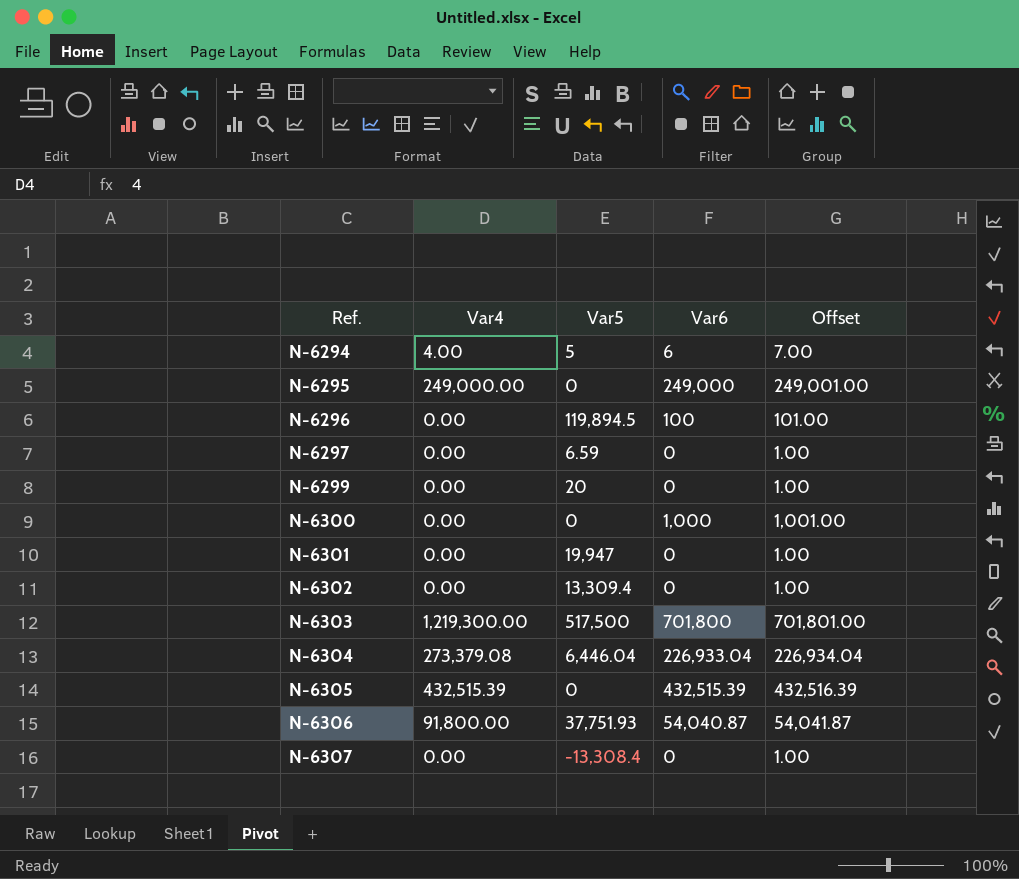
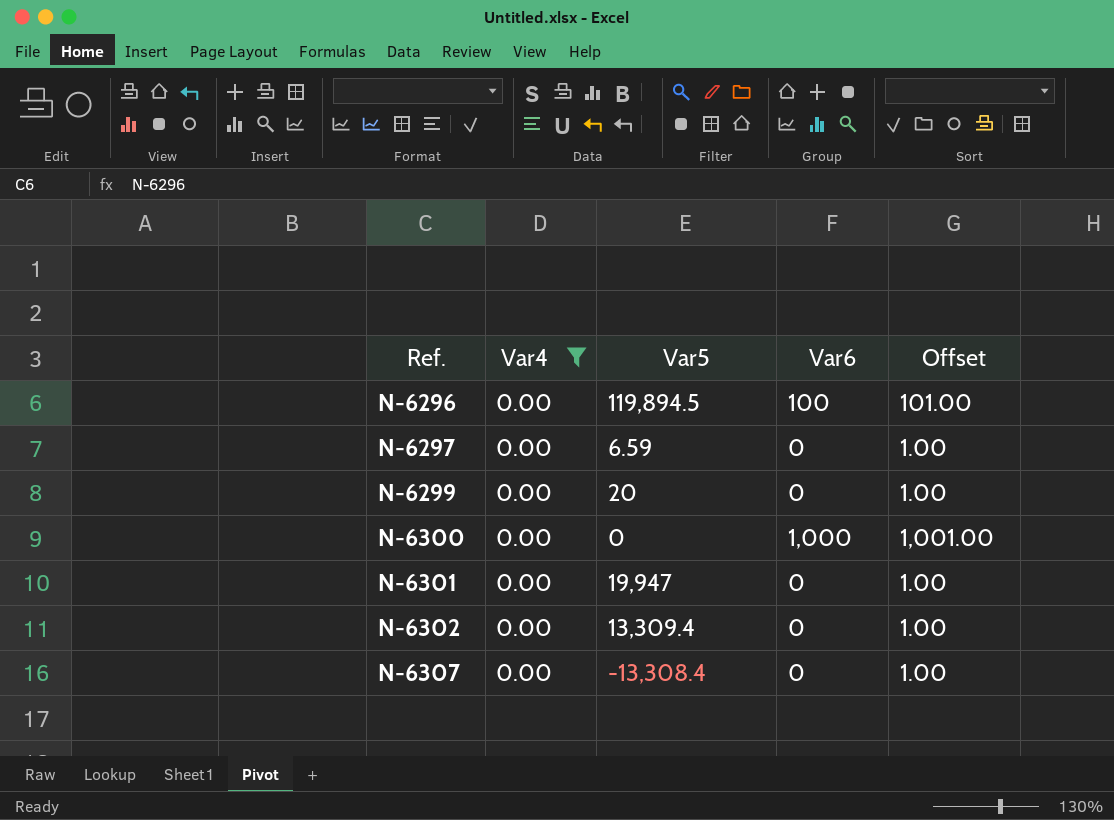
filter: none -> Var4 = 0.00

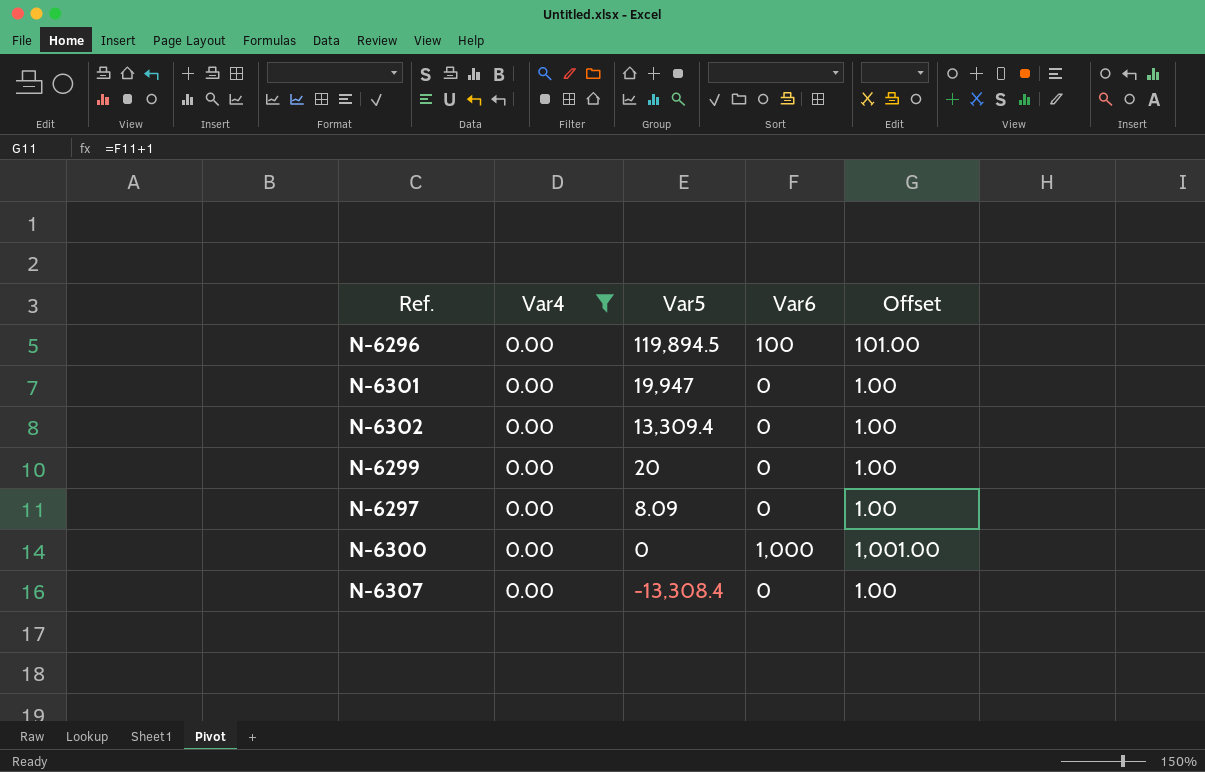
row order: Ref. ascending -> Var5 descending
N-6297 | Var5: 6.59 -> 8.09

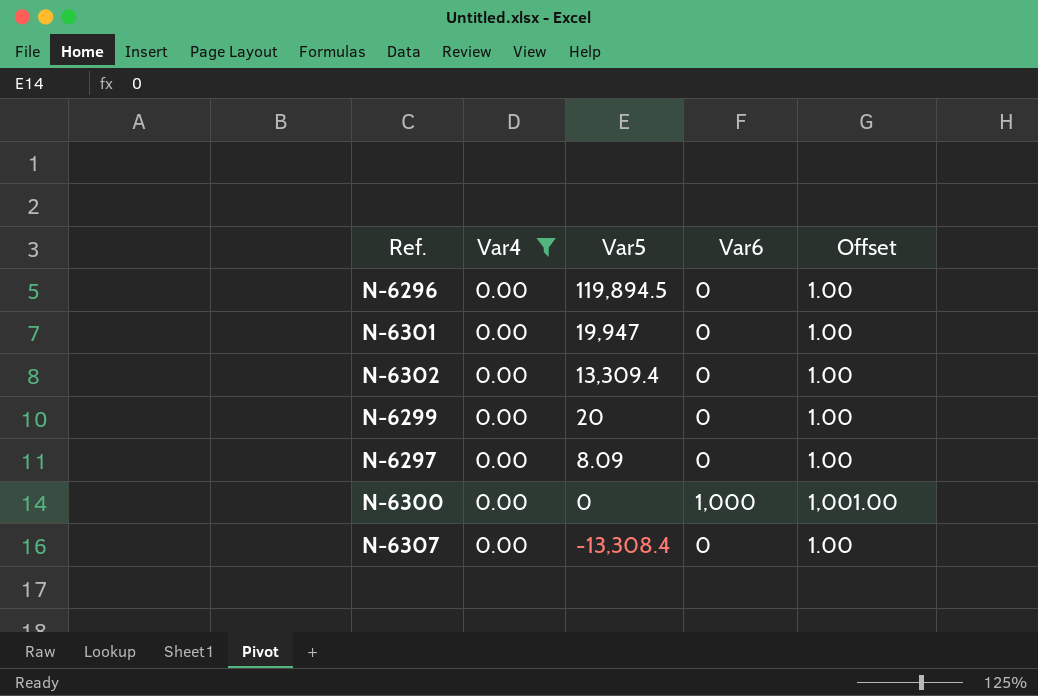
N-6296 | Var6: 100 -> 0
N-6296 | Offset: 101.00 -> 1.00

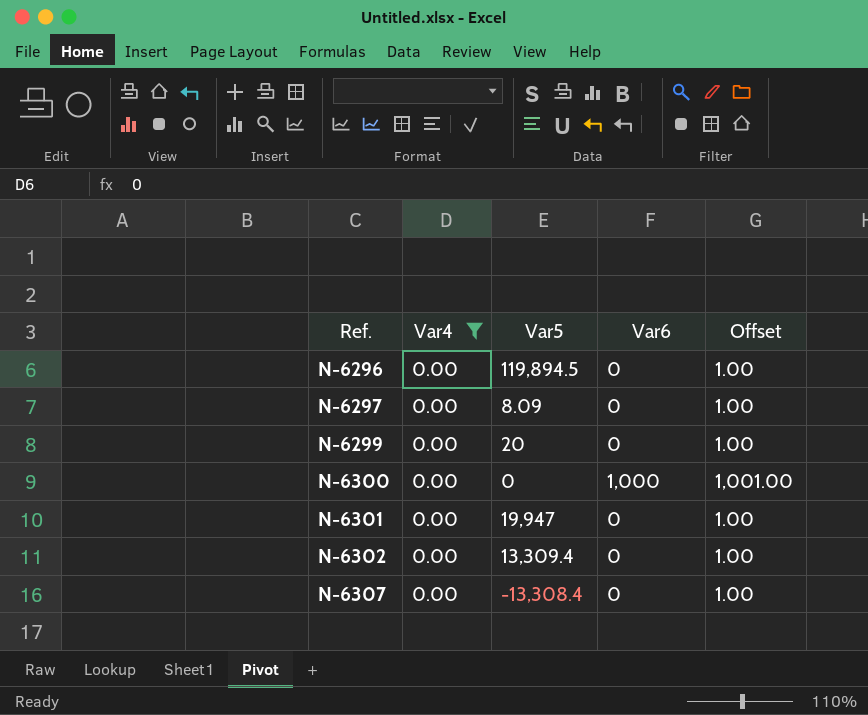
row order: Var5 descending -> Ref. ascending

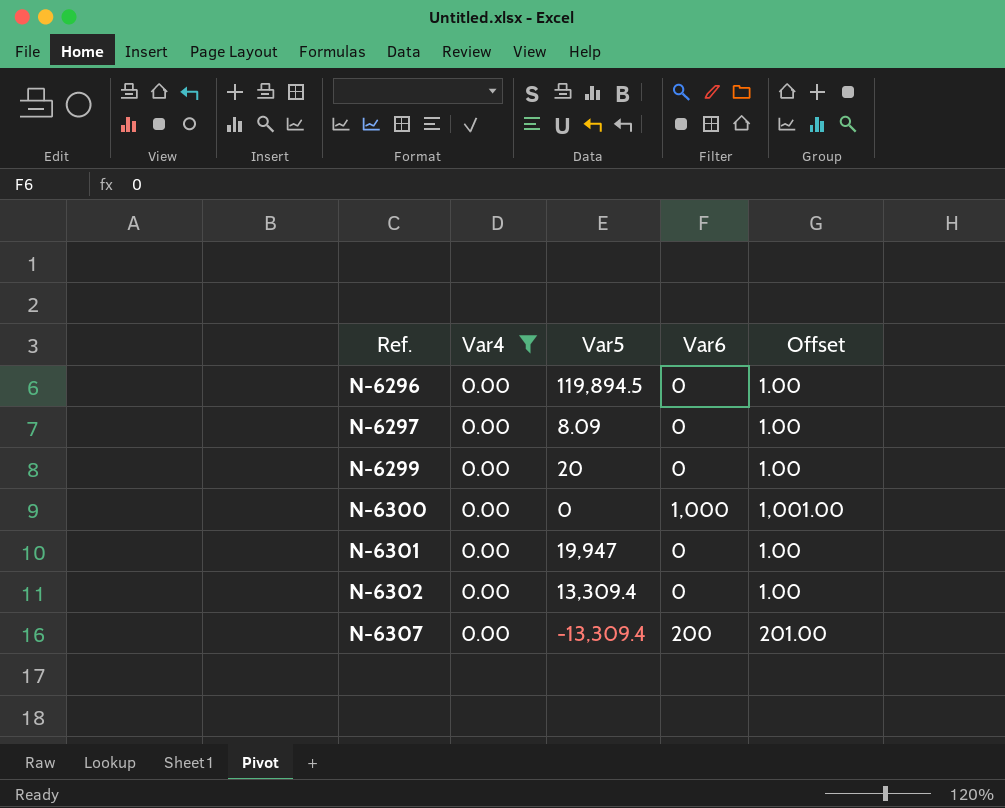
N-6307 | Var5: -13,308.4 -> -13,309.4
N-6307 | Var6: 0 -> 200
N-6307 | Offset: 1.00 -> 201.00

